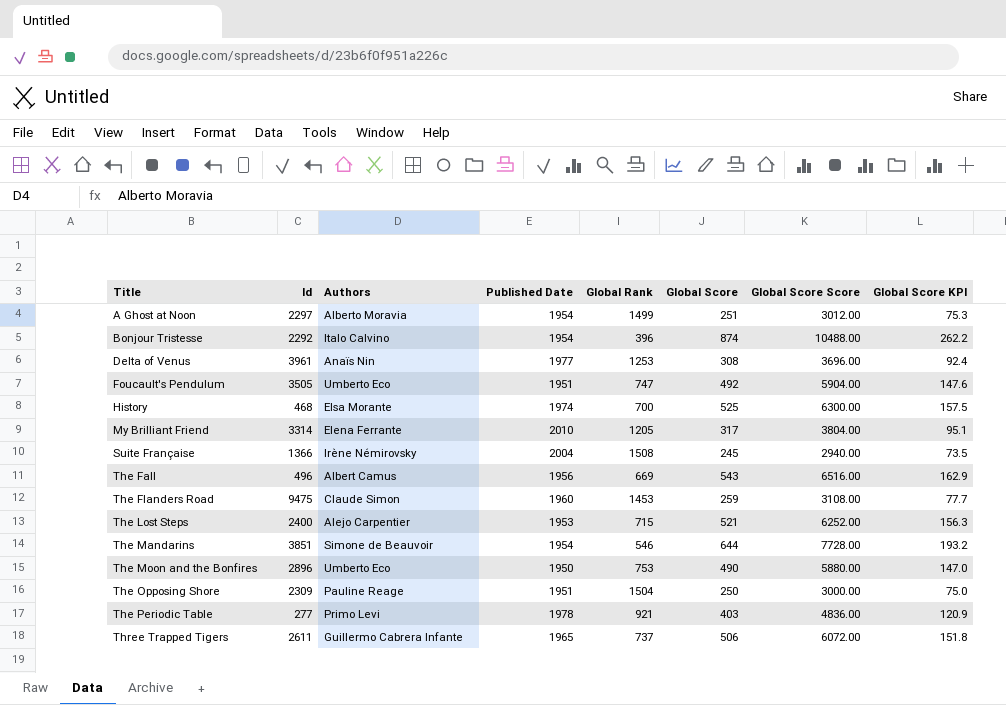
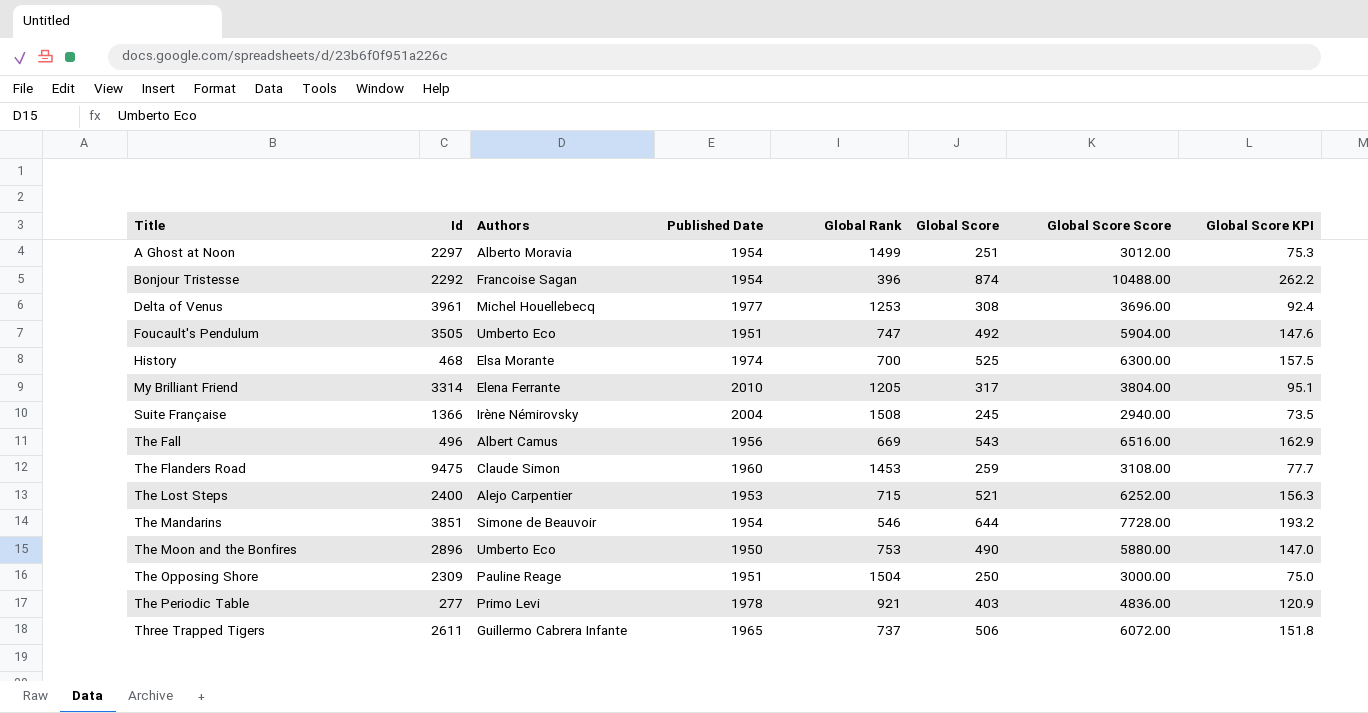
Bonjour Tristesse | Authors: Italo Calvino -> Francoise Sagan
Delta of Venus | Authors: Anaïs Nin -> Michel Houellebecq

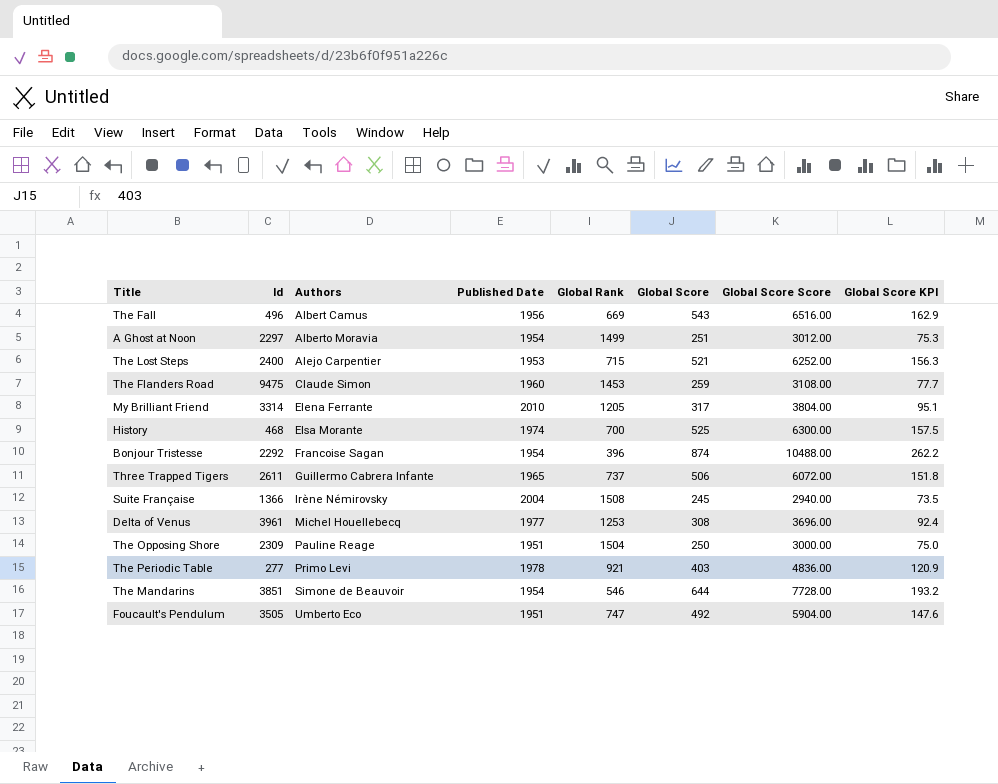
row order: Title ascending -> Authors ascending
row The Moon and the Bonfires: 2896 | Umberto Eco | 1950 | 753 | 490 | 5880.00 | 147.0 -> none

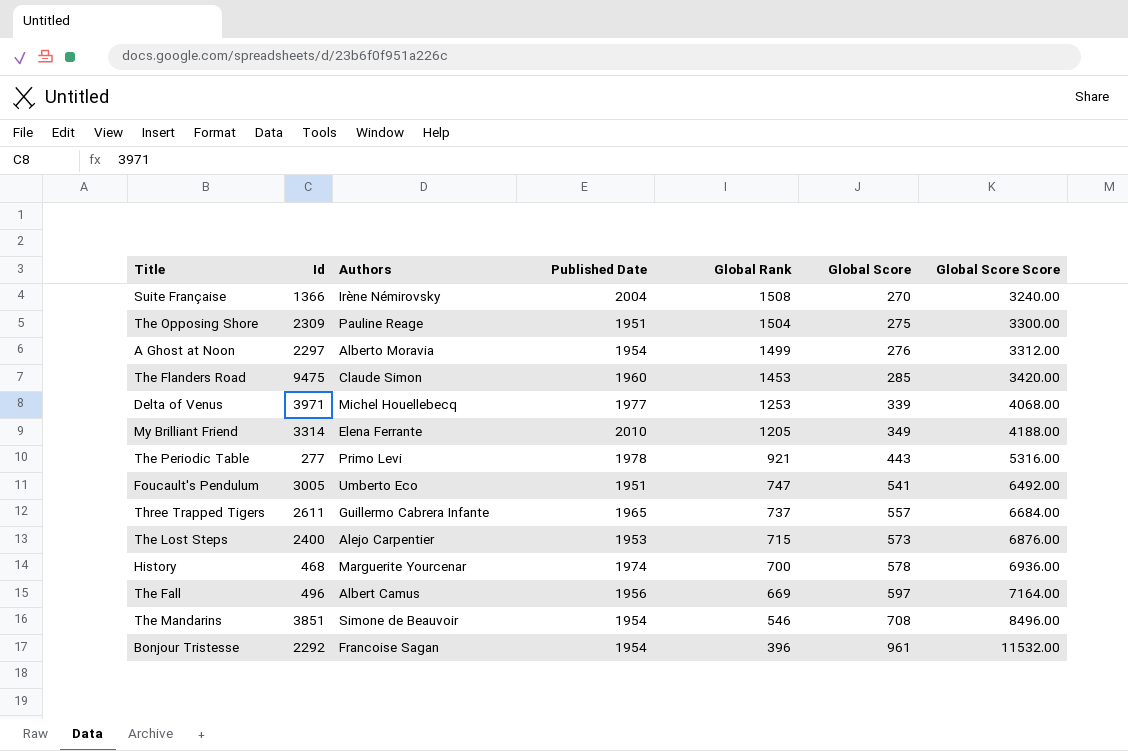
row order: Authors ascending -> Global Rank descending
column Global Score KPI | formula: [Global Score] * 0.3 -> none
Suite Française | Global Score: 245 -> 270
Suite Française | Global Score Score: 2940.00 -> 3240.00
The Opposing Shore | Global Score: 250 -> 275
The Opposing Shore | Global Score Score: 3000.00 -> 3300.00
A Ghost at Noon | Global Score: 251 -> 276
A Ghost at Noon | Global Score Score: 3012.00 -> 3312.00
The Flanders Road | Global Score: 259 -> 285
The Flanders Road | Global Score Score: 3108.00 -> 3420.00
Delta of Venus | Id: 3961 -> 3971
Delta of Venus | Global Score: 308 -> 339
Delta of Venus | Global Score Score: 3696.00 -> 4068.00
My Brilliant Friend | Global Score: 317 -> 349
My Brilliant Friend | Global Score Score: 3804.00 -> 4188.00
The Periodic Table | Global Score: 403 -> 443
The Periodic Table | Global Score Score: 4836.00 -> 5316.00
Foucault's Pendulum | Id: 3505 -> 3005
Foucault's Pendulum | Global Score: 492 -> 541
Foucault's Pendulum | Global Score Score: 5904.00 -> 6492.00
Three Trapped Tigers | Global Score: 506 -> 557
Three Trapped Tigers | Global Score Score: 6072.00 -> 6684.00
The Lost Steps | Global Score: 521 -> 573
The Lost Steps | Global Score Score: 6252.00 -> 6876.00
History | Authors: Elsa Morante -> Marguerite Yourcenar
History | Global Score: 525 -> 578
History | Global Score Score: 6300.00 -> 6936.00
The Fall | Global Score: 543 -> 597
The Fall | Global Score Score: 6516.00 -> 7164.00
The Mandarins | Global Score: 644 -> 708
The Mandarins | Global Score Score: 7728.00 -> 8496.00
Bonjour Tristesse | Global Score: 874 -> 961
Bonjour Tristesse | Global Score Score: 10488.00 -> 11532.00

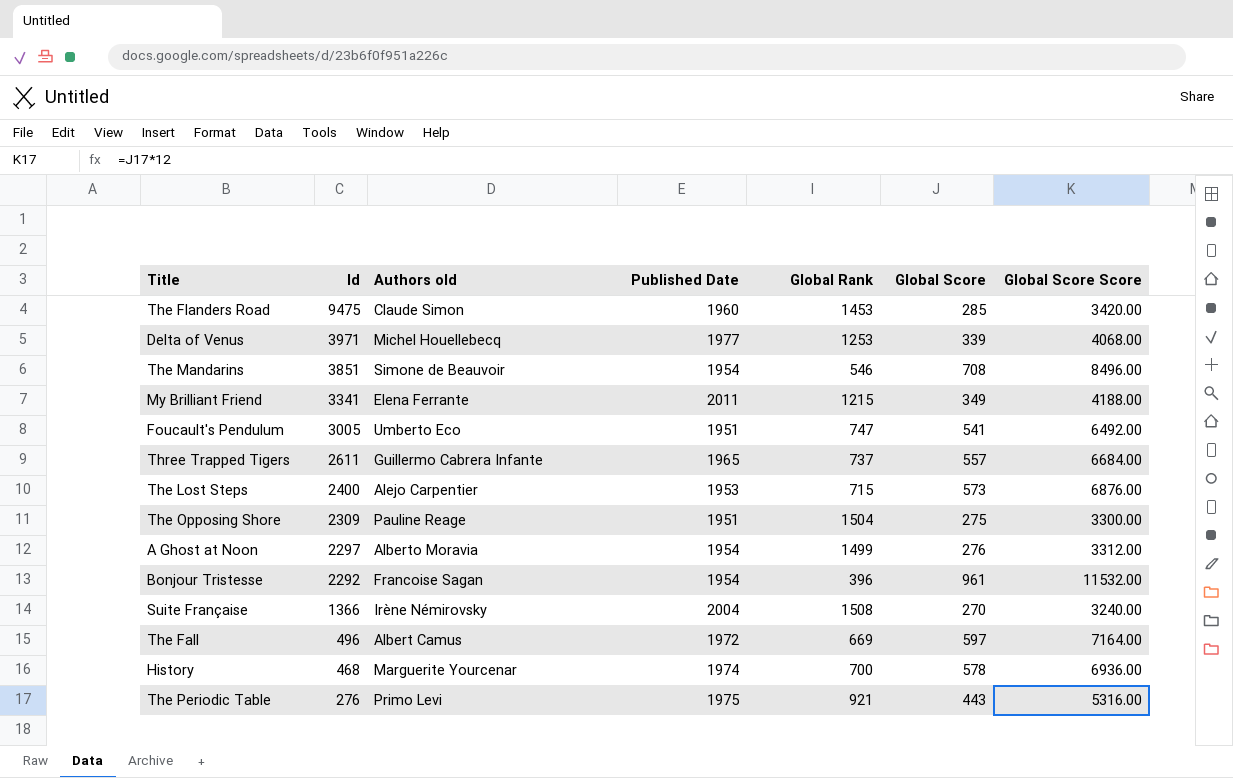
row order: Global Rank descending -> Id descending
column name: Authors -> Authors old
My Brilliant Friend | Id: 3314 -> 3341
My Brilliant Friend | Published Date: 2010 -> 2011
My Brilliant Friend | Global Rank: 1205 -> 1215
The Fall | Published Date: 1956 -> 1972
The Periodic Table | Id: 277 -> 276
The Periodic Table | Published Date: 1978 -> 1975

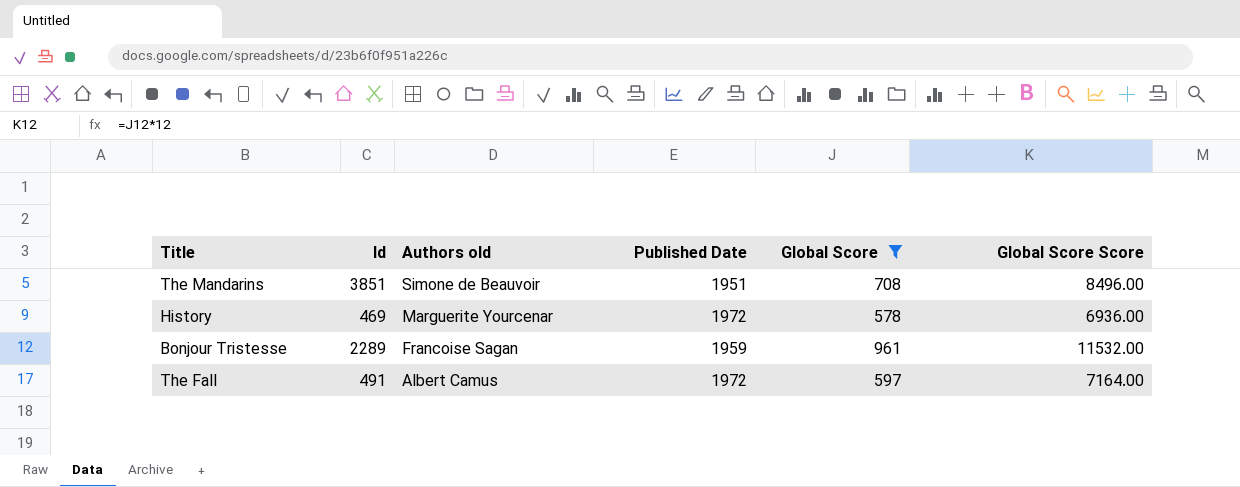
filter: none -> Global Score >= 578
row order: Id descending -> Authors old descending
column Global Rank | position: 5 -> none
The Mandarins | Published Date: 1954 -> 1951
History | Id: 468 -> 469
History | Published Date: 1974 -> 1972
Bonjour Tristesse | Id: 2292 -> 2289
Bonjour Tristesse | Published Date: 1954 -> 1959
The Fall | Id: 496 -> 491

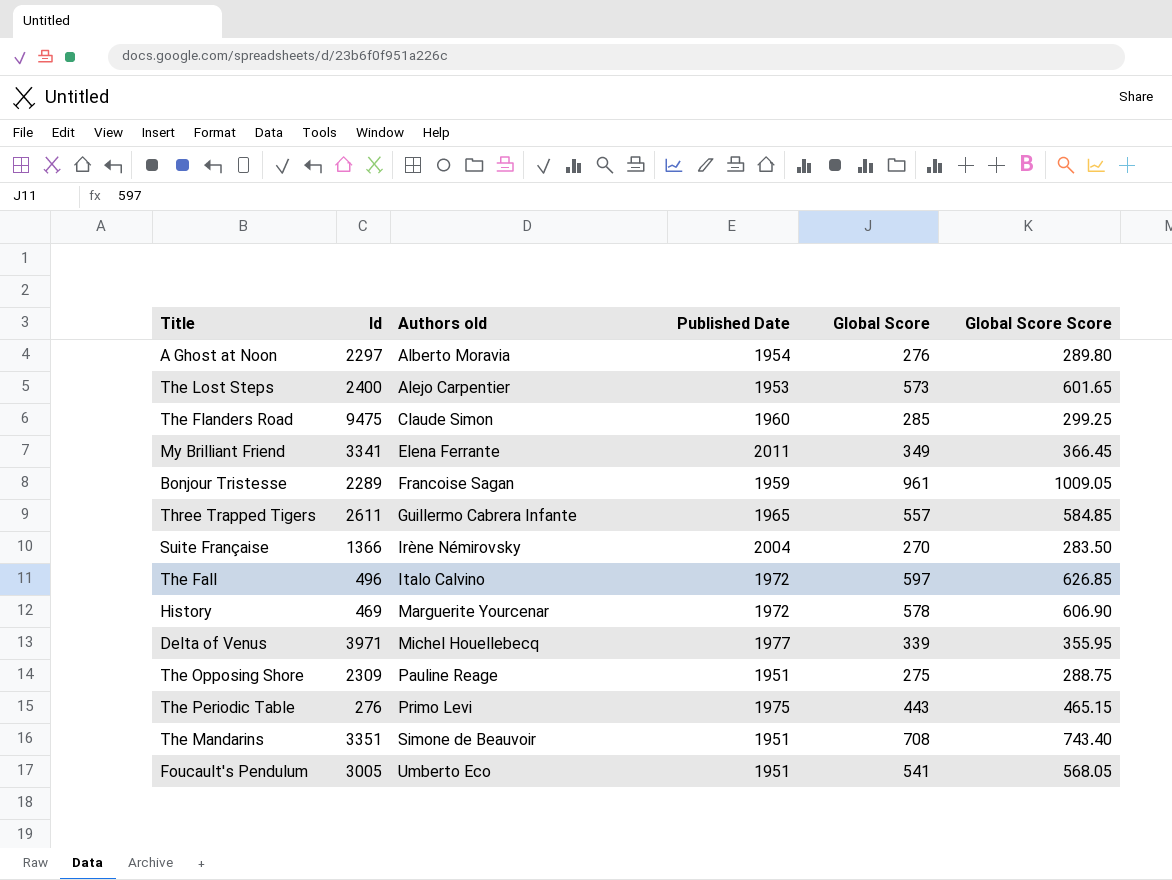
filter: Global Score >= 578 -> none
row order: Authors old descending -> Authors old ascending
column Global Score Score | formula: [Global Score] * 12 -> [Global Score] * 1.05
The Fall | Id: 491 -> 496
The Fall | Authors old: Albert Camus -> Italo Calvino
The Mandarins | Id: 3851 -> 3351

